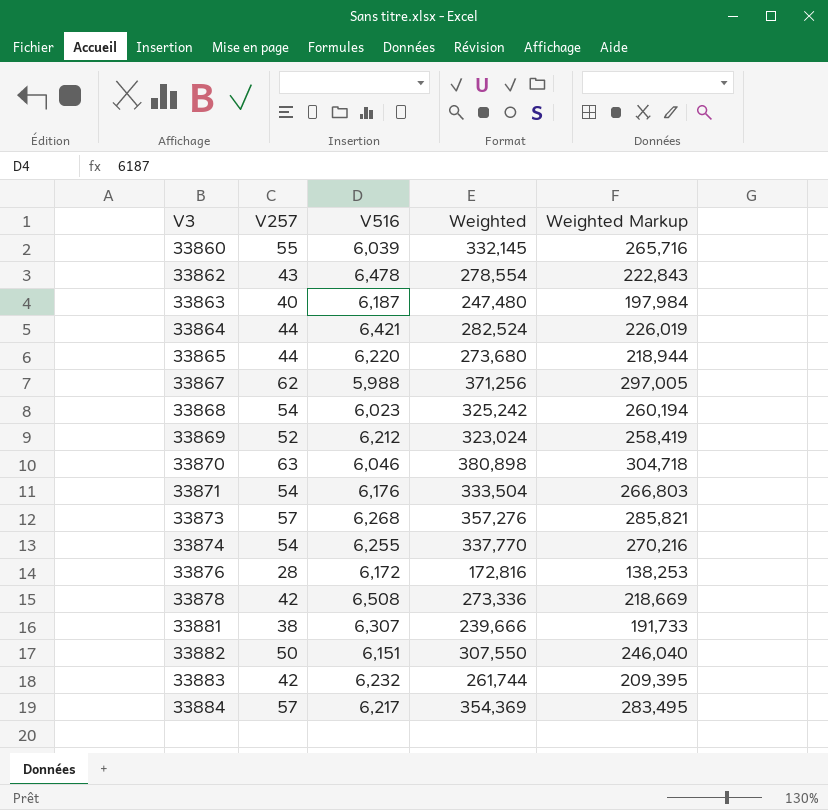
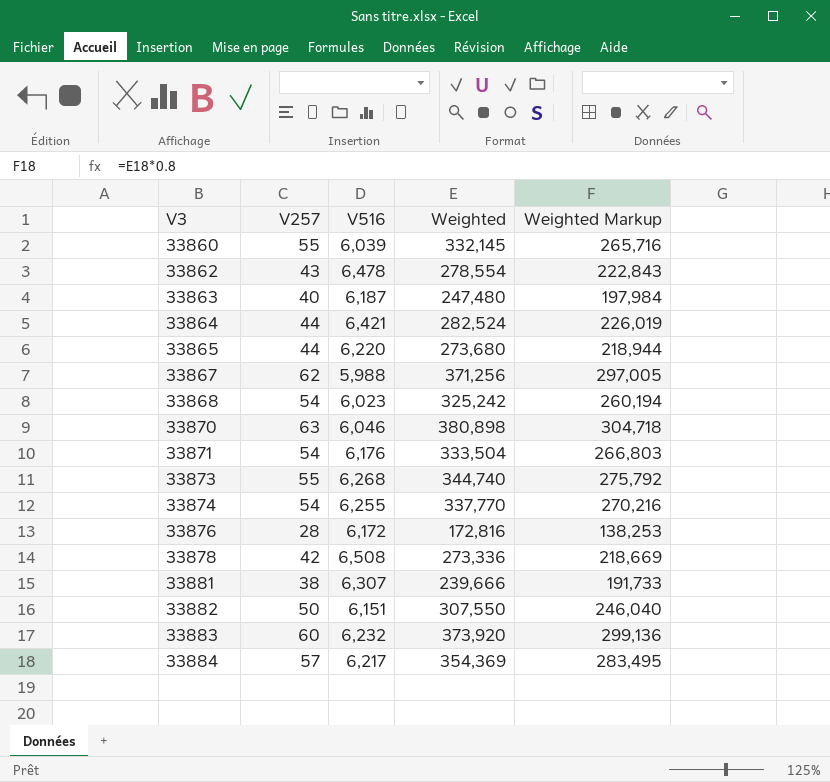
row 33869: 52 | 6,212 | 323,024 | 258,419 -> none
33873 | V257: 57 -> 55
33873 | Weighted: 357,276 -> 344,740
33873 | Weighted Markup: 285,821 -> 275,792
33883 | V257: 42 -> 60
33883 | Weighted: 261,744 -> 373,920
33883 | Weighted Markup: 209,395 -> 299,136

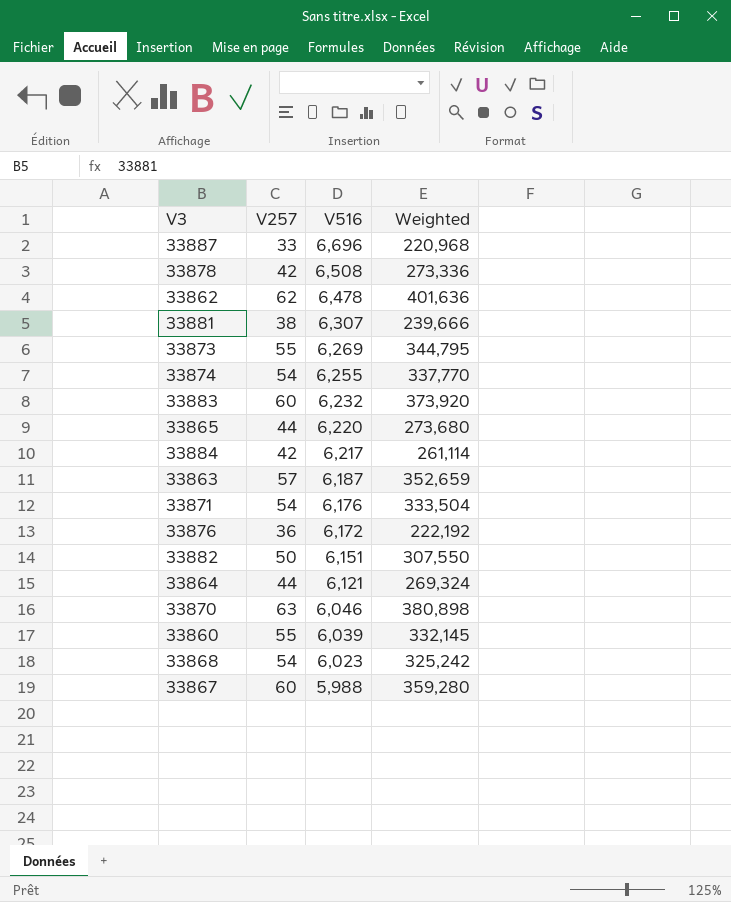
row order: V3 ascending -> V516 descending
column Weighted Markup | formula: [Weighted] * 0.8 -> none
row 33887: none -> 33 | 6,696 | 220,968
33862 | V257: 43 -> 62
33862 | Weighted: 278,554 -> 401,636
33873 | V516: 6,268 -> 6,269
33873 | Weighted: 344,740 -> 344,795
33884 | V257: 57 -> 42
33884 | Weighted: 354,369 -> 261,114
33863 | V257: 40 -> 57
33863 | Weighted: 247,480 -> 352,659
33876 | V257: 28 -> 36
33876 | Weighted: 172,816 -> 222,192
33864 | V516: 6,421 -> 6,121
33864 | Weighted: 282,524 -> 269,324
33867 | V257: 62 -> 60
33867 | Weighted: 371,256 -> 359,280

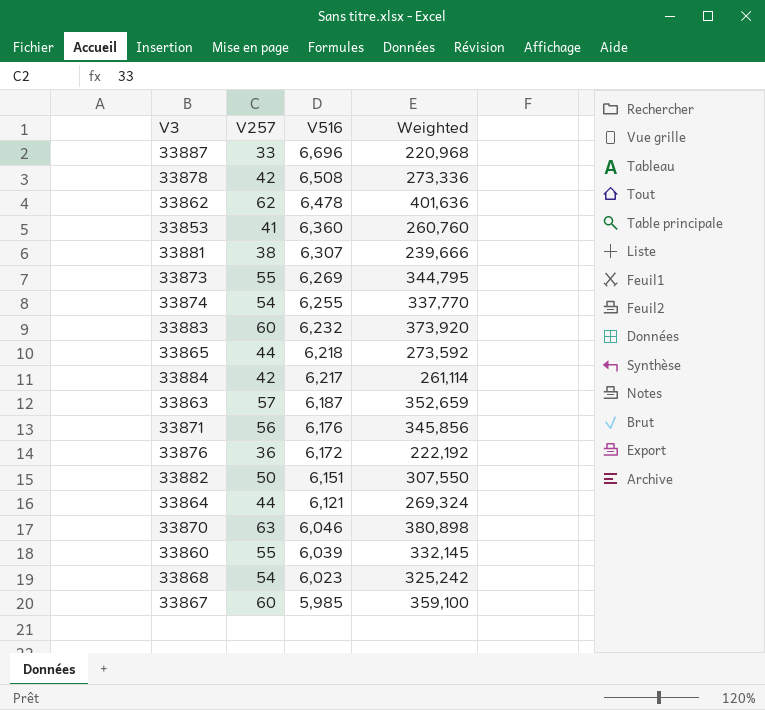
row 33853: none -> 41 | 6,360 | 260,760
33865 | V516: 6,220 -> 6,218
33865 | Weighted: 273,680 -> 273,592
33871 | V257: 54 -> 56
33871 | Weighted: 333,504 -> 345,856
33867 | V516: 5,988 -> 5,985
33867 | Weighted: 359,280 -> 359,100

